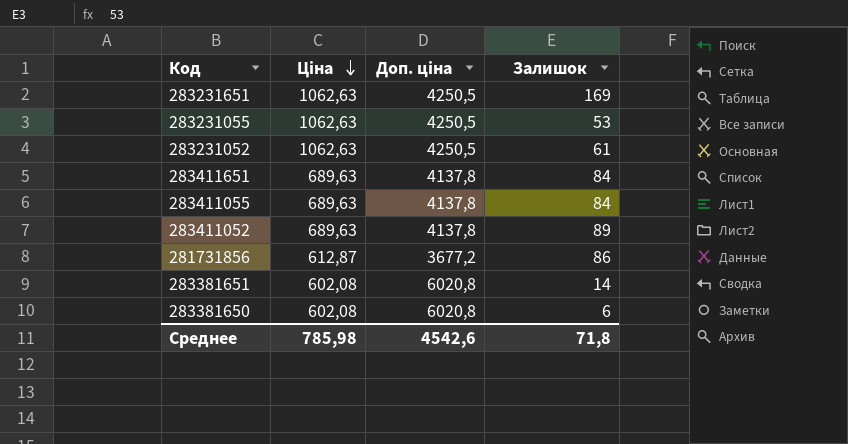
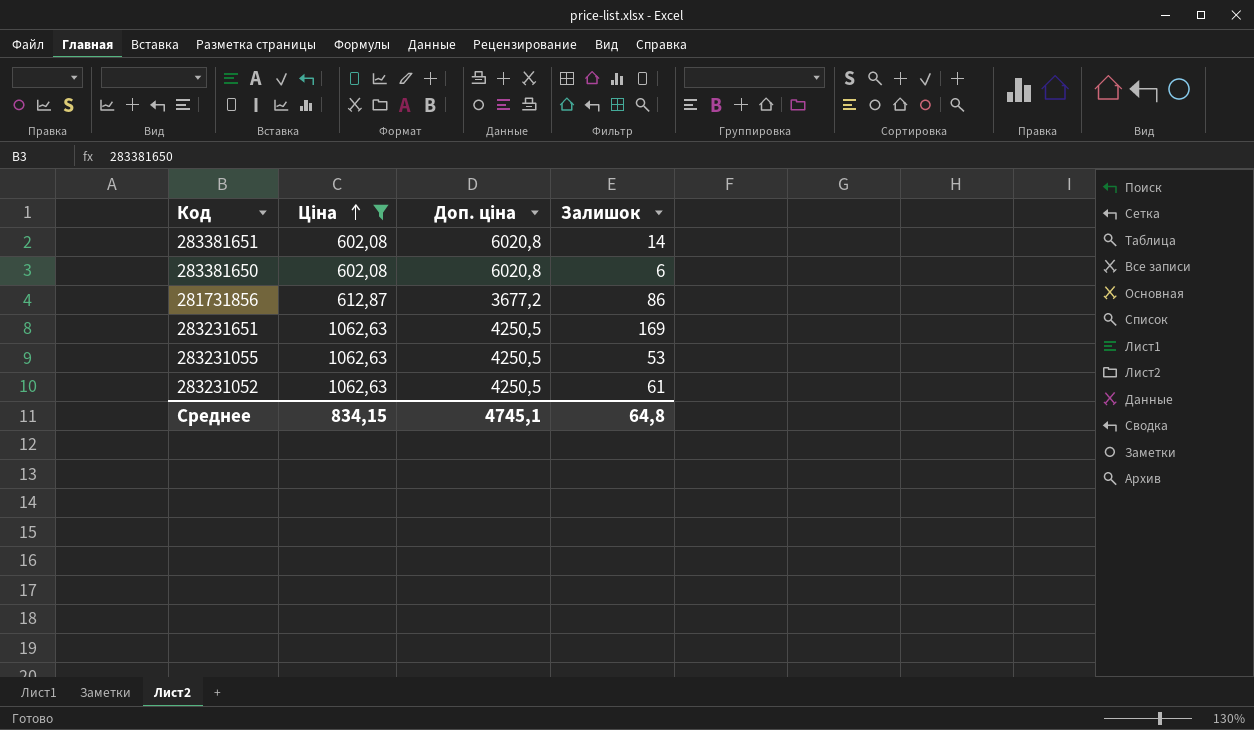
filter: none -> Ціна != 689,63
row order: Ціна descending -> Ціна ascending
Среднее | Ціна: 785,98 -> 834,15
Среднее | Доп. ціна: 4542,6 -> 4745,1
Среднее | Залишок: 71,8 -> 64,8

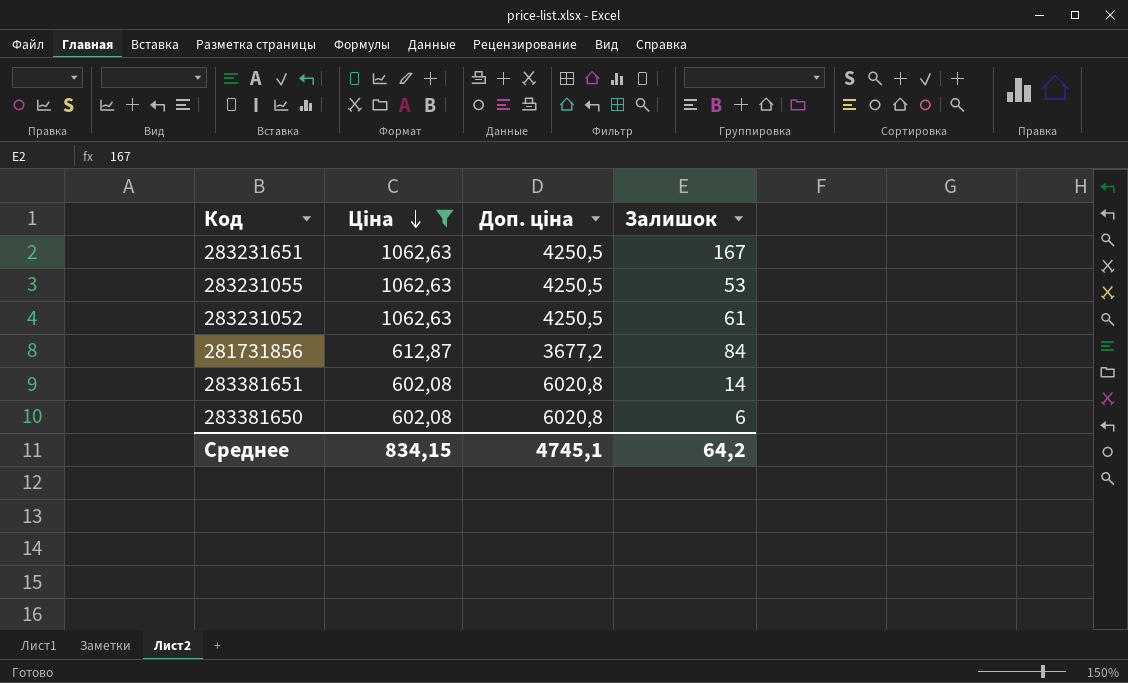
row order: Ціна ascending -> Ціна descending
283231651 | Залишок: 169 -> 167
281731856 | Залишок: 86 -> 84
Среднее | Залишок: 64,8 -> 64,2

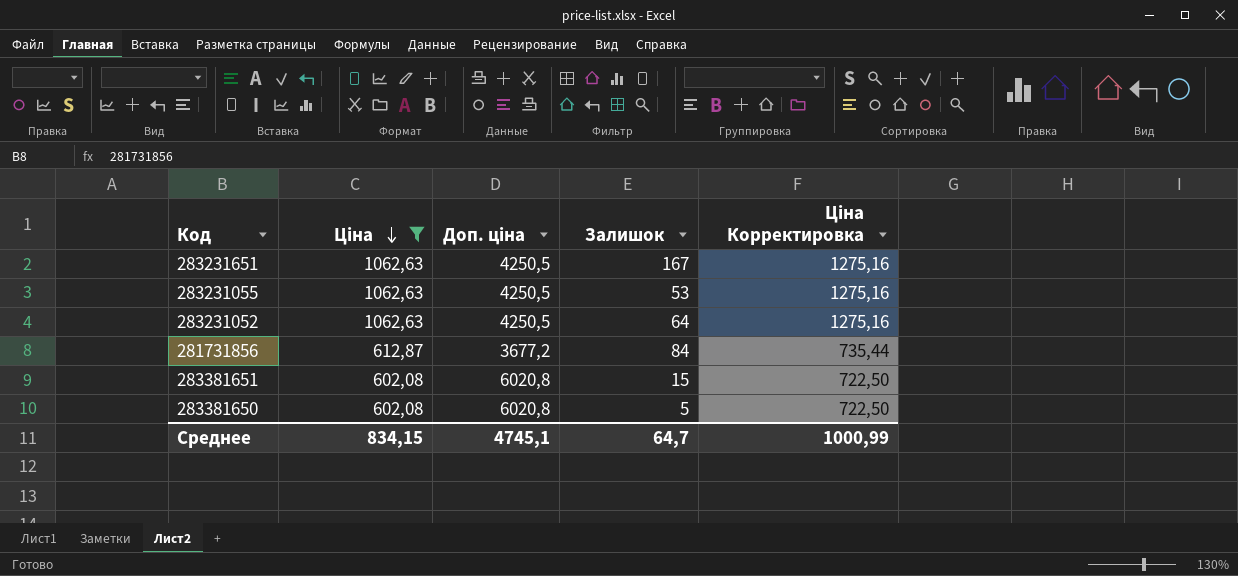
column Ціна Корректировка | formula: none -> [Ціна] * 1,2
283231052 | Залишок: 61 -> 64
283381651 | Залишок: 14 -> 15
283381650 | Залишок: 6 -> 5
Среднее | Залишок: 64,2 -> 64,7

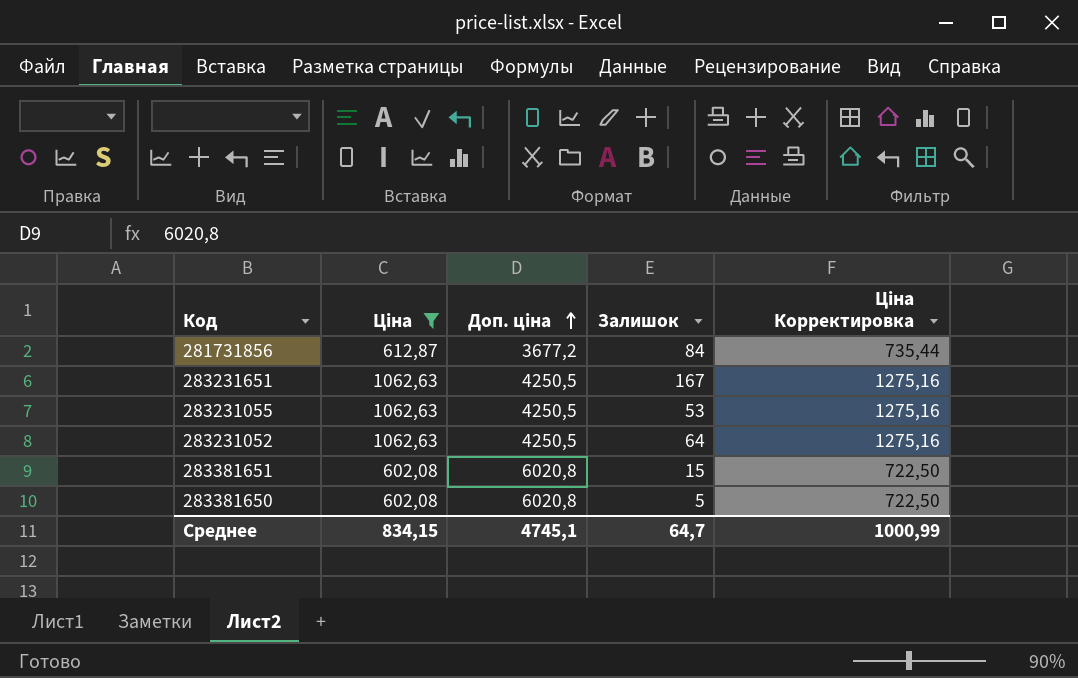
row order: Ціна descending -> Доп. ціна ascending

